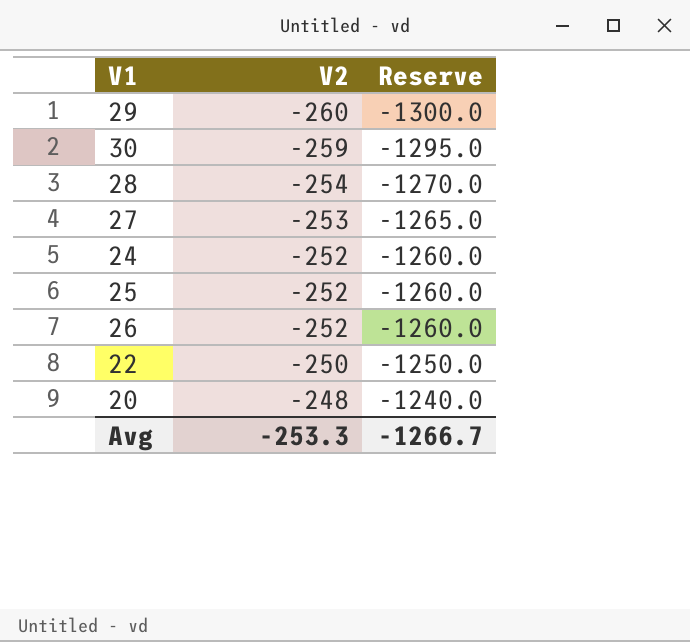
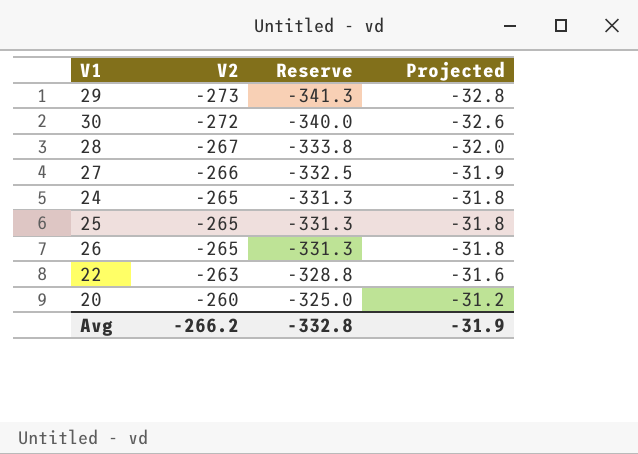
column Reserve | formula: [V2] * 5 -> [V2] * 1.25
column Projected | formula: none -> [V2] * 0.12
29 | V2: -260 -> -273
30 | V2: -259 -> -272
28 | V2: -254 -> -267
27 | V2: -253 -> -266
24 | V2: -252 -> -265
25 | V2: -252 -> -265
26 | V2: -252 -> -265
22 | V2: -250 -> -263
20 | V2: -248 -> -260
Avg | V2: -253.3 -> -266.2
Avg | Reserve: -1266.7 -> -332.8

